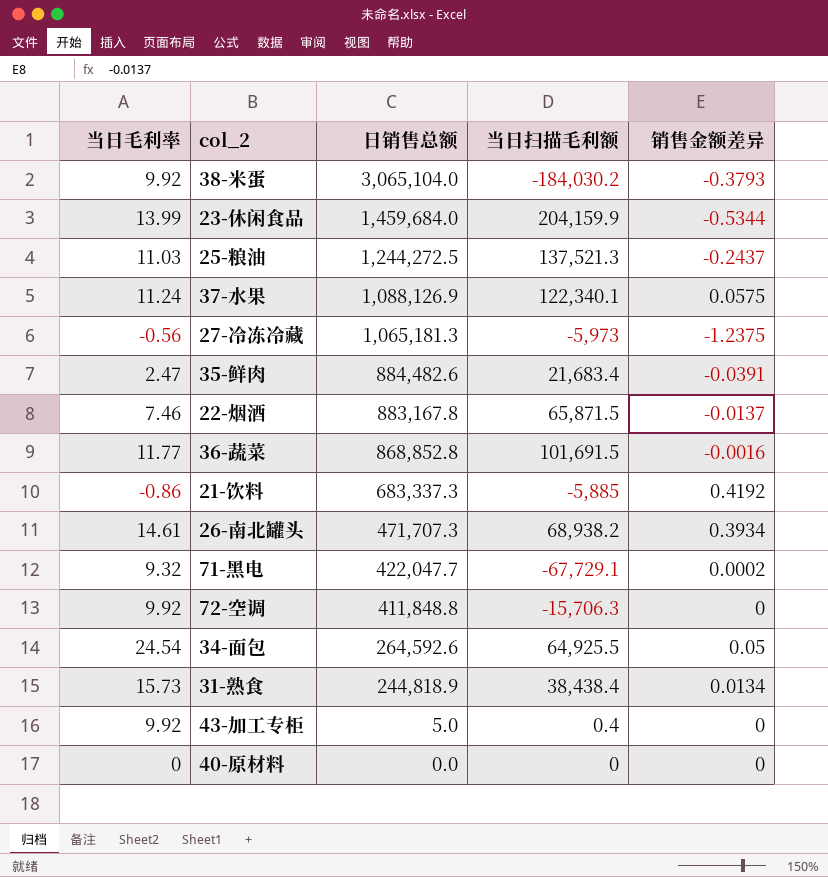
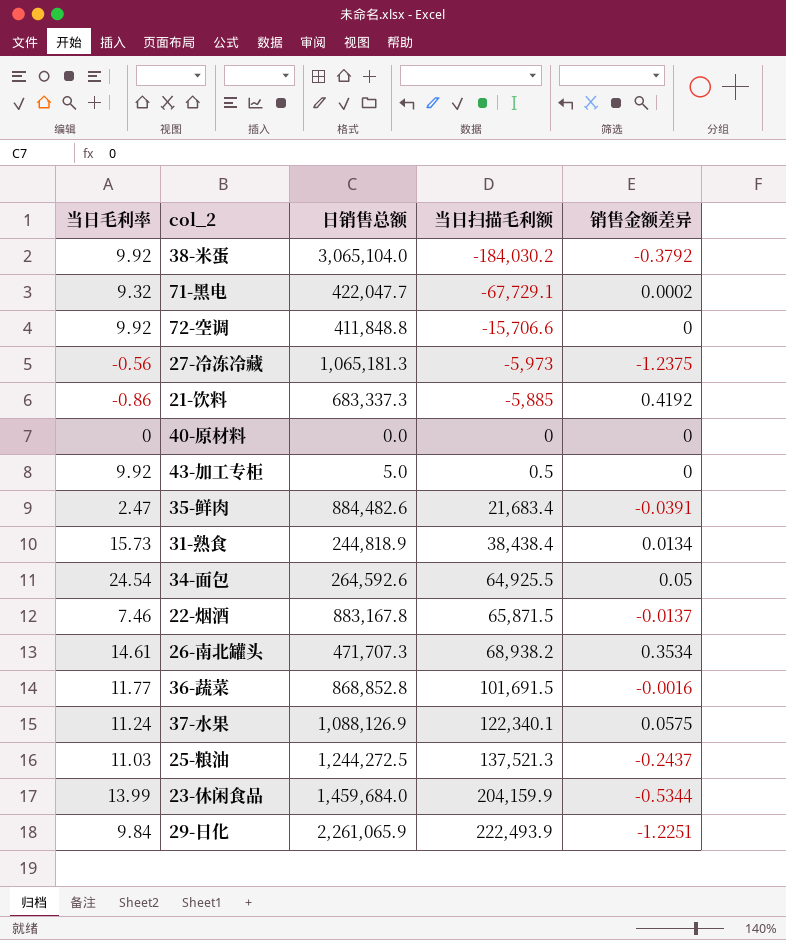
row order: 日销售总额 descending -> 当日扫描毛利额 ascending
38-米蛋 | 销售金额差异: -0.3793 -> -0.3792
72-空调 | 当日扫描毛利额: -15,706.3 -> -15,706.6
43-加工专柜 | 当日扫描毛利额: 0.4 -> 0.5
26-南北罐头 | 销售金额差异: 0.3934 -> 0.3534
row 29-日化: none -> 9.84 | 2,261,065.9 | 222,493.9 | -1.2251

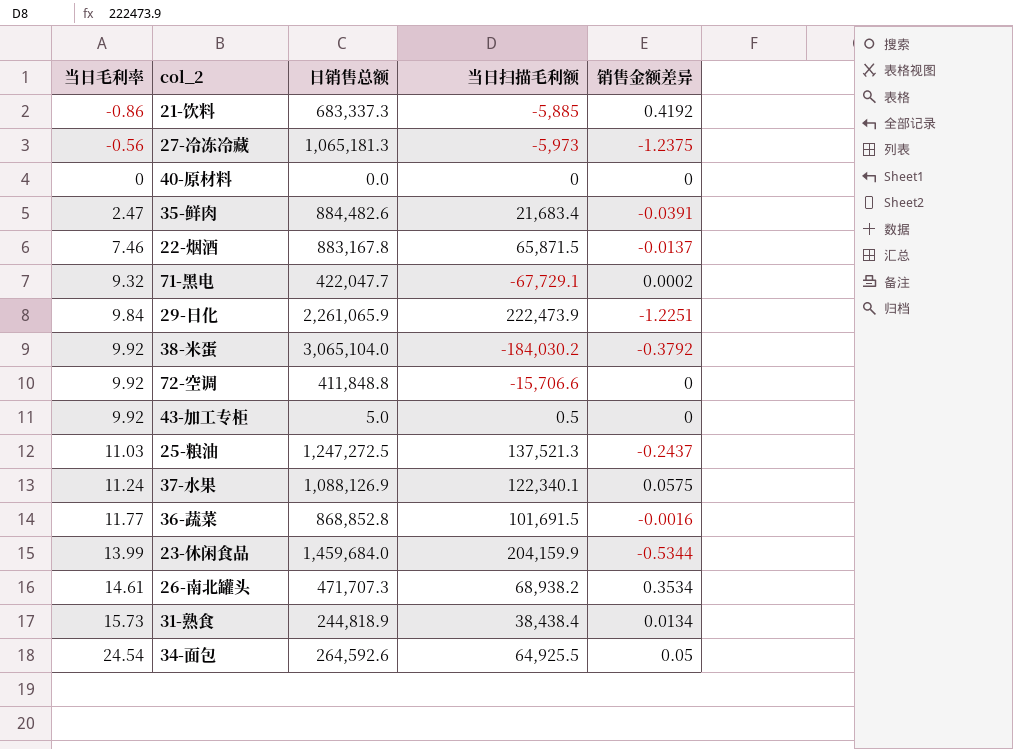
row order: 当日扫描毛利额 ascending -> 当日毛利率 ascending
29-日化 | 当日扫描毛利额: 222,493.9 -> 222,473.9
25-粮油 | 日销售总额: 1,244,272.5 -> 1,247,272.5

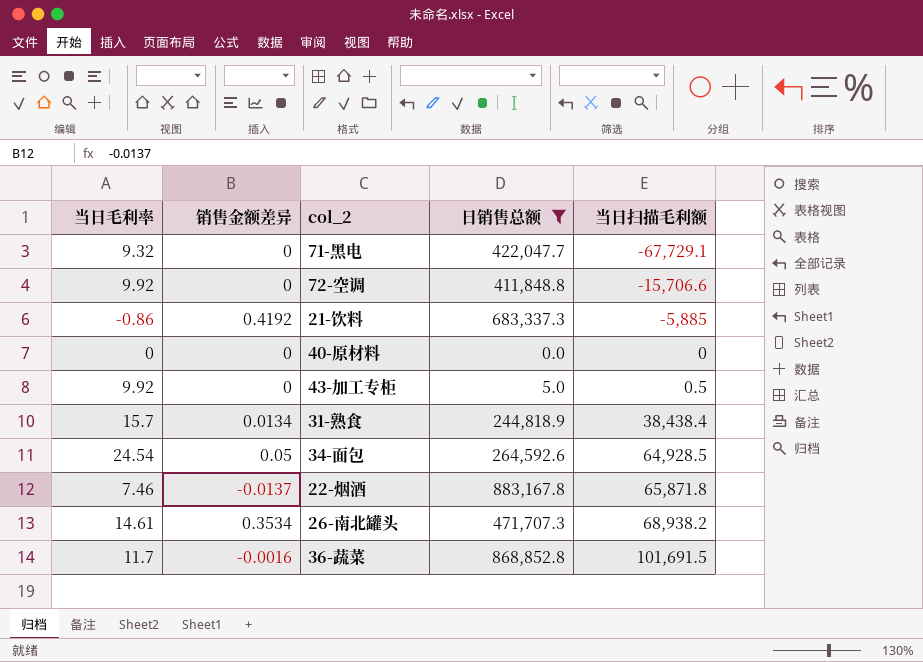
filter: none -> 日销售总额 <= 883,167.8
row order: 当日毛利率 ascending -> 当日扫描毛利额 ascending
column 销售金额差异 | position: 5 -> 2
71-黑电 | 销售金额差异: 0.0002 -> 0
31-熟食 | 当日毛利率: 15.73 -> 15.7
34-面包 | 当日扫描毛利额: 64,925.5 -> 64,928.5
22-烟酒 | 当日扫描毛利额: 65,871.5 -> 65,871.8
36-蔬菜 | 当日毛利率: 11.77 -> 11.7

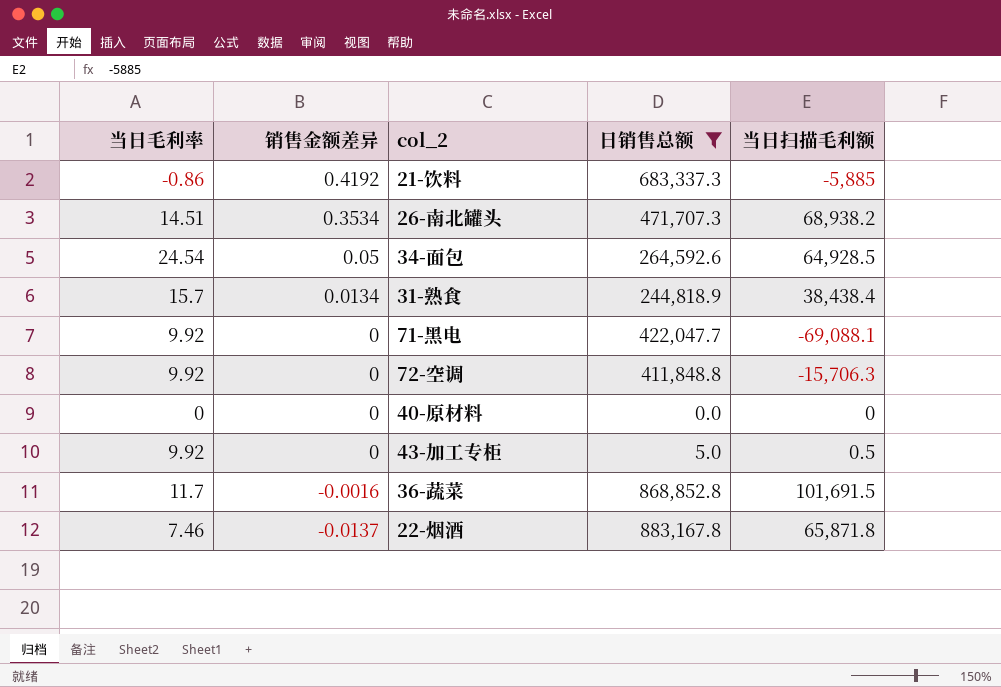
row order: 当日扫描毛利额 ascending -> 销售金额差异 descending
26-南北罐头 | 当日毛利率: 14.61 -> 14.51
71-黑电 | 当日毛利率: 9.32 -> 9.92
71-黑电 | 当日扫描毛利额: -67,729.1 -> -69,088.1
72-空调 | 当日扫描毛利额: -15,706.6 -> -15,706.3

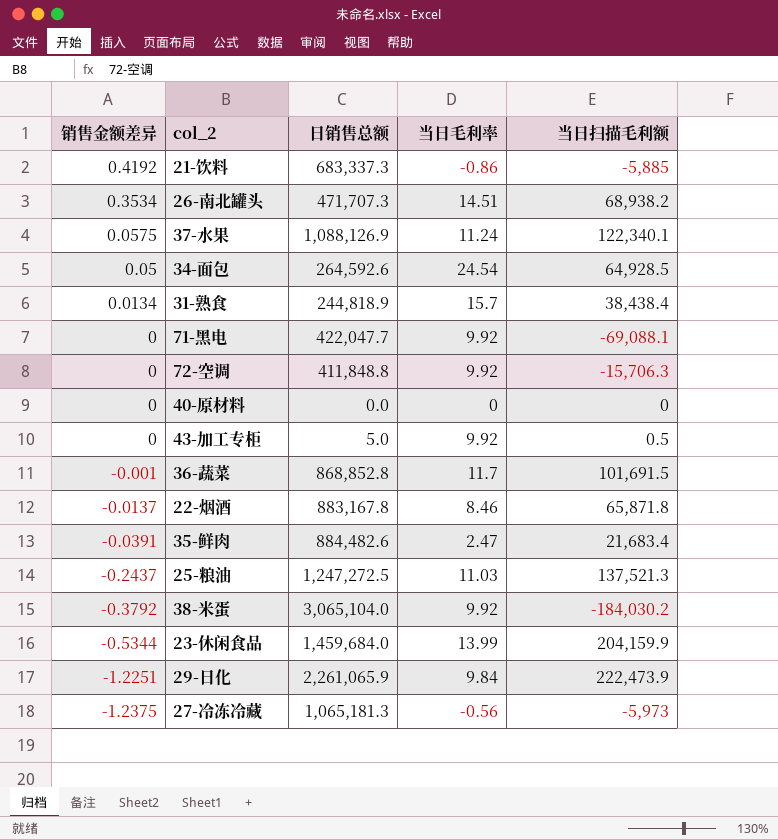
filter: 日销售总额 <= 883,167.8 -> none
column 当日毛利率 | position: 1 -> 4
36-蔬菜 | 销售金额差异: -0.0016 -> -0.001
22-烟酒 | 当日毛利率: 7.46 -> 8.46

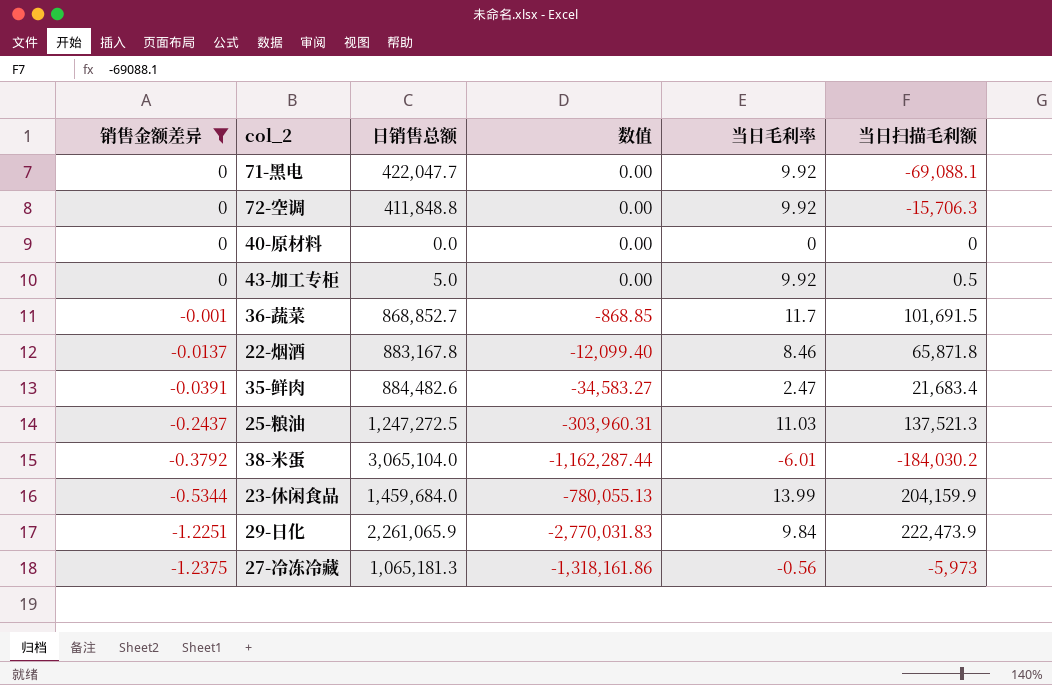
filter: none -> 销售金额差异 <= 0
column 数值 | formula: none -> [销售金额差异] * [日销售总额]
36-蔬菜 | 日销售总额: 868,852.8 -> 868,852.7
38-米蛋 | 当日毛利率: 9.92 -> -6.01

